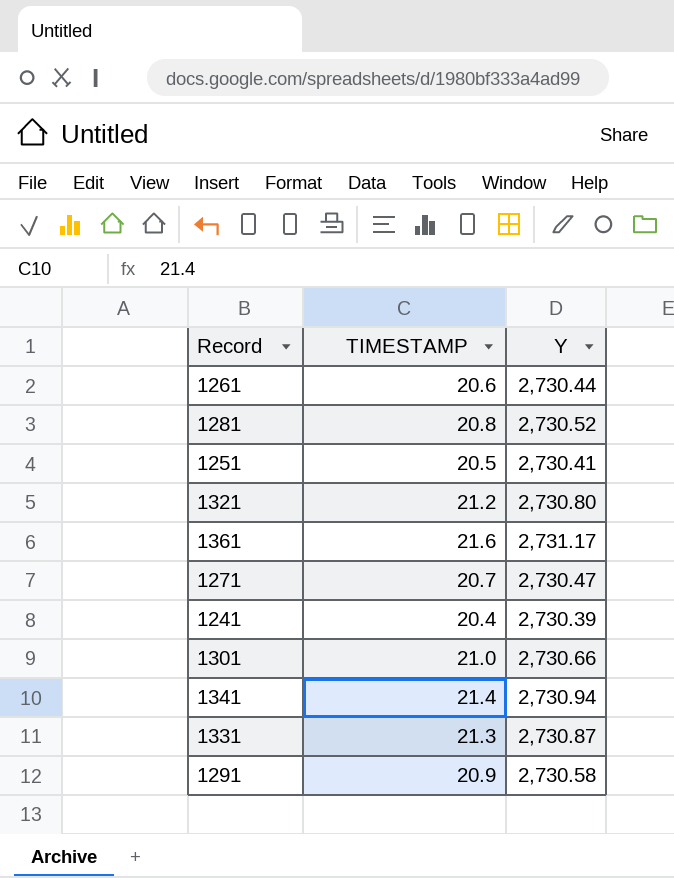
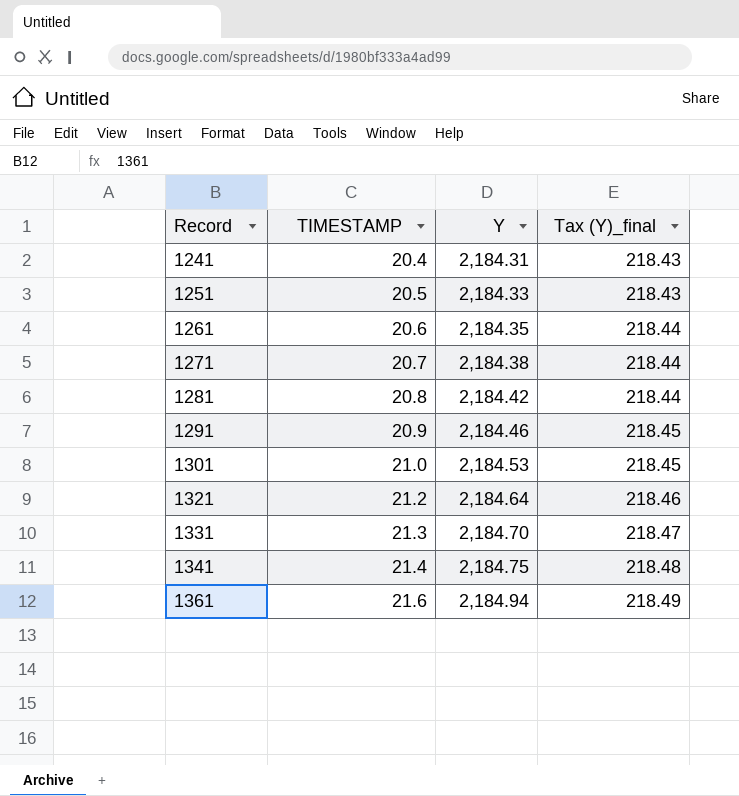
row order: none -> Record ascending
column Tax (Y)_final | formula: none -> [Y] * 0.1
1241 | Y: 2,730.39 -> 2,184.31
1251 | Y: 2,730.41 -> 2,184.33
1261 | Y: 2,730.44 -> 2,184.35
1271 | Y: 2,730.47 -> 2,184.38
1281 | Y: 2,730.52 -> 2,184.42
1291 | Y: 2,730.58 -> 2,184.46
1301 | Y: 2,730.66 -> 2,184.53
1321 | Y: 2,730.80 -> 2,184.64
1331 | Y: 2,730.87 -> 2,184.70
1341 | Y: 2,730.94 -> 2,184.75
1361 | Y: 2,731.17 -> 2,184.94

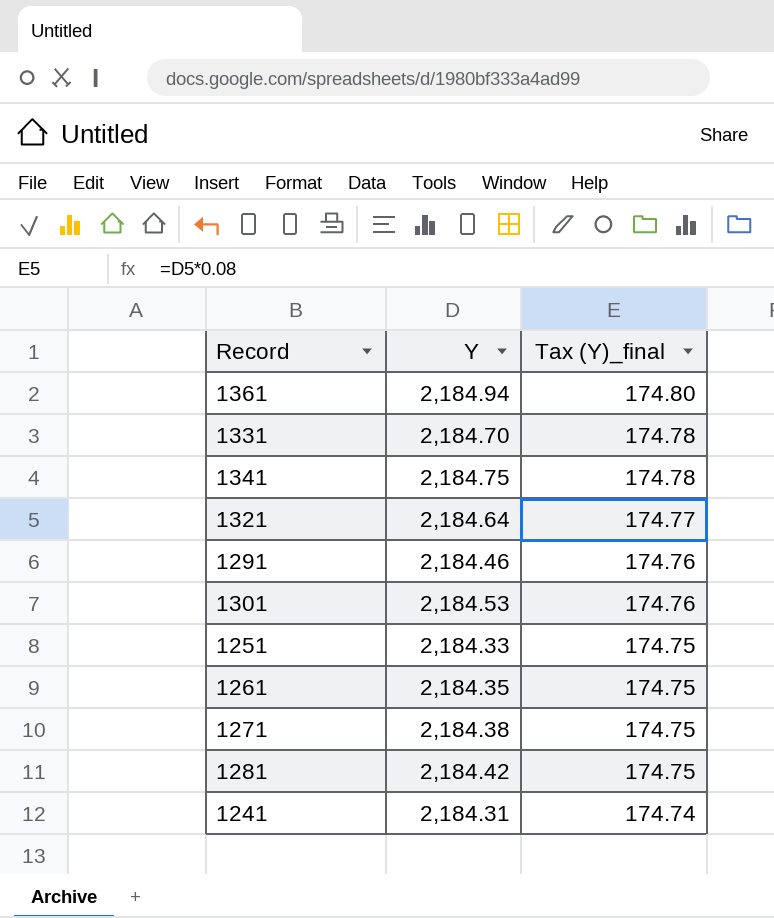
row order: Record ascending -> Tax (Y)_final descending
column TIMESTAMP | position: 2 -> none
column Tax (Y)_final | formula: [Y] * 0.1 -> [Y] * 0.08

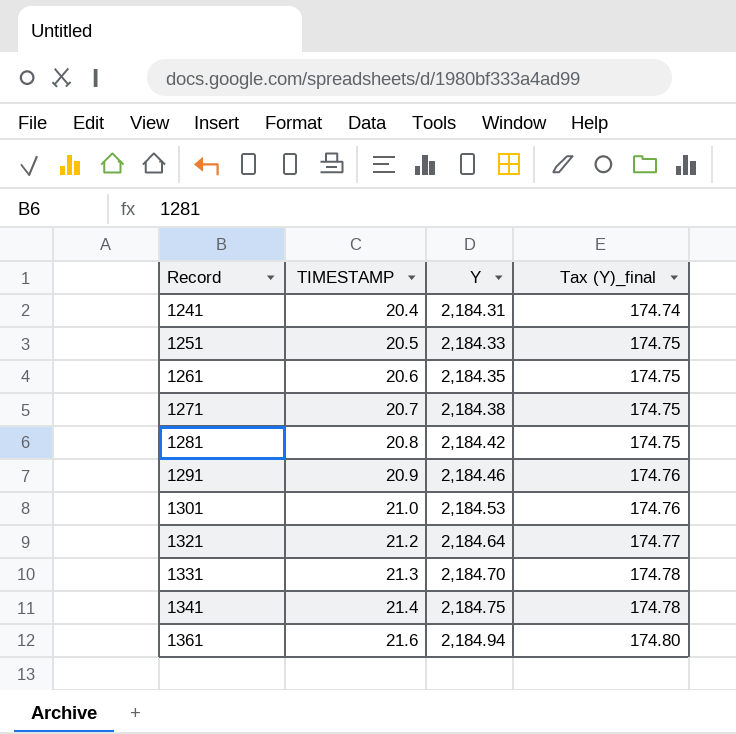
row order: Tax (Y)_final descending -> Record ascending
column TIMESTAMP | position: none -> 2

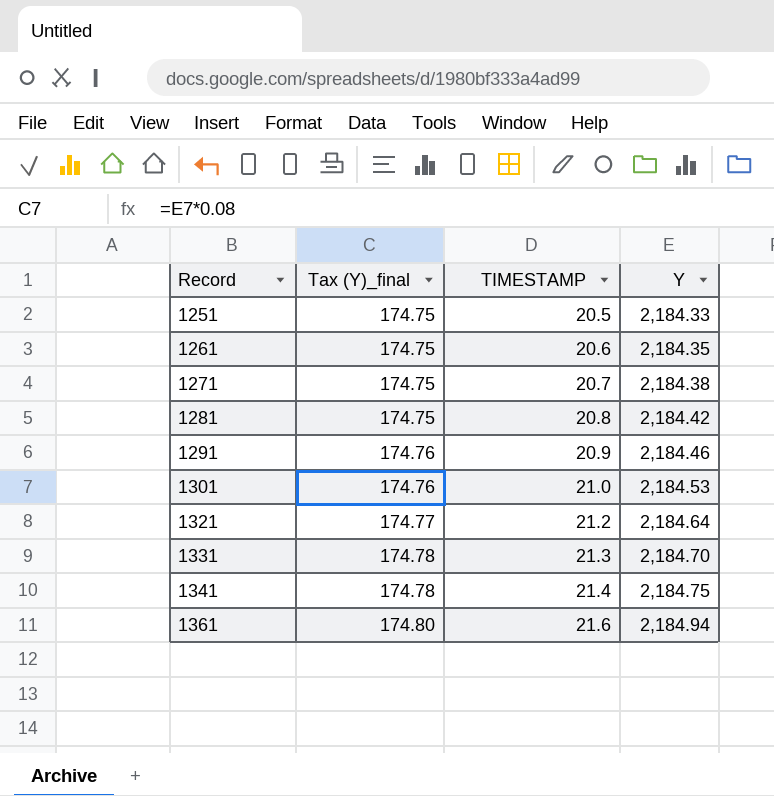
column Tax (Y)_final | position: 4 -> 2
row 1241: 20.4 | 2,184.31 | 174.74 -> none

